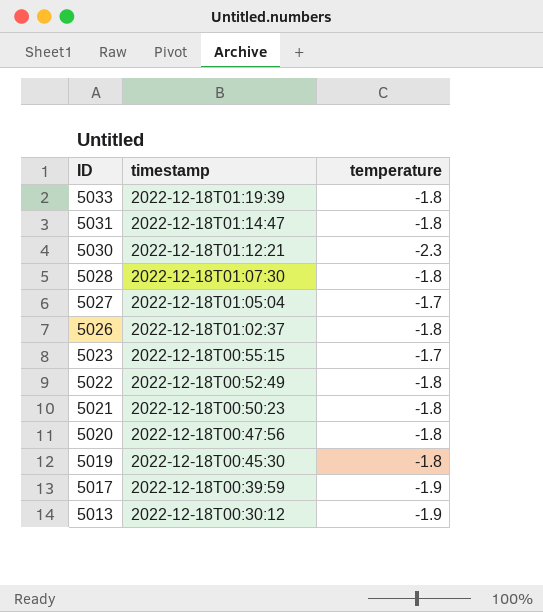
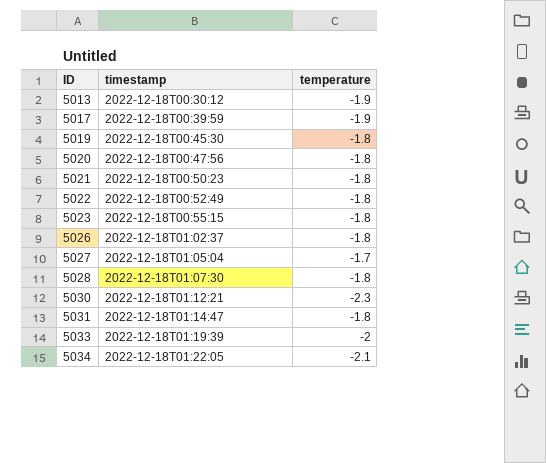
row order: ID descending -> ID ascending
5023 | temperature: -1.7 -> -1.8
5033 | temperature: -1.8 -> -2
row 5034: none -> 2022-12-18T01:22:05 | -2.1

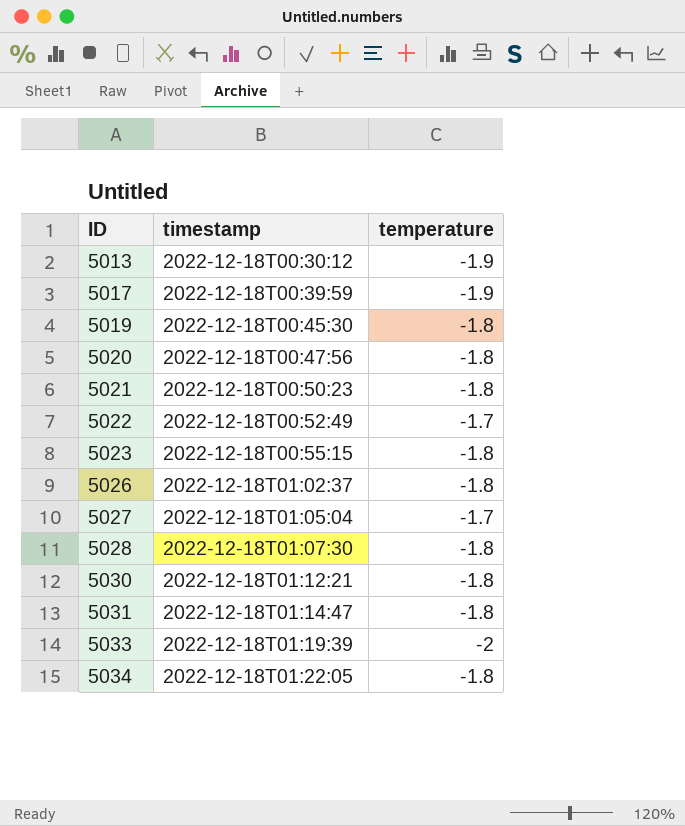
5022 | temperature: -1.8 -> -1.7
5030 | temperature: -2.3 -> -1.8
5034 | temperature: -2.1 -> -1.8

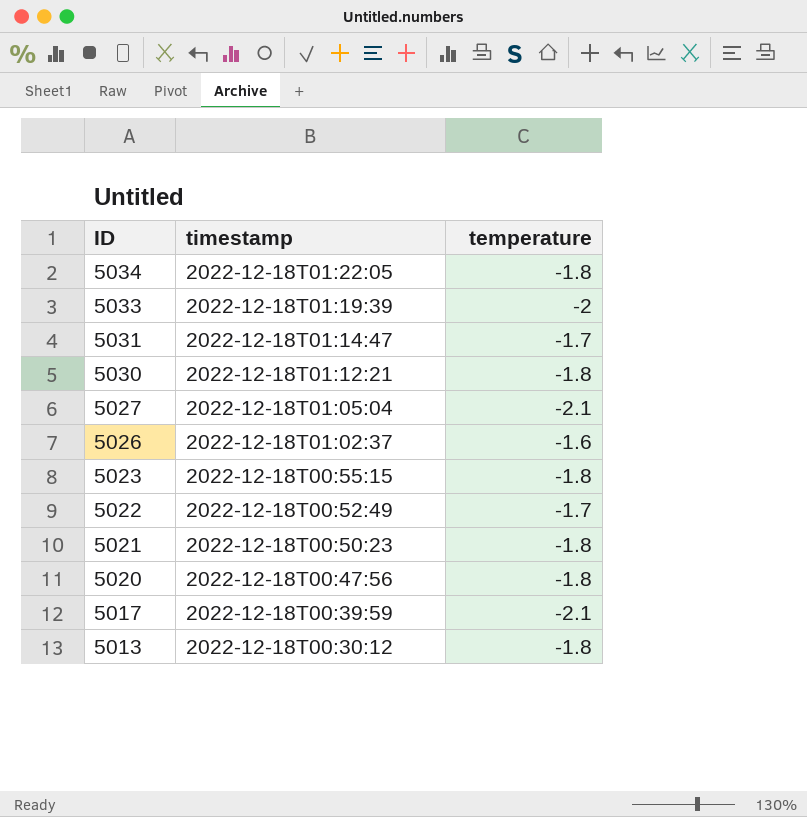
row order: ID ascending -> ID descending
row 5019: 2022-12-18T00:45:30 | -1.8 -> none
row 5028: 2022-12-18T01:07:30 | -1.8 -> none
5031 | temperature: -1.8 -> -1.7
5027 | temperature: -1.7 -> -2.1
5026 | temperature: -1.8 -> -1.6
5017 | temperature: -1.9 -> -2.1
5013 | temperature: -1.9 -> -1.8

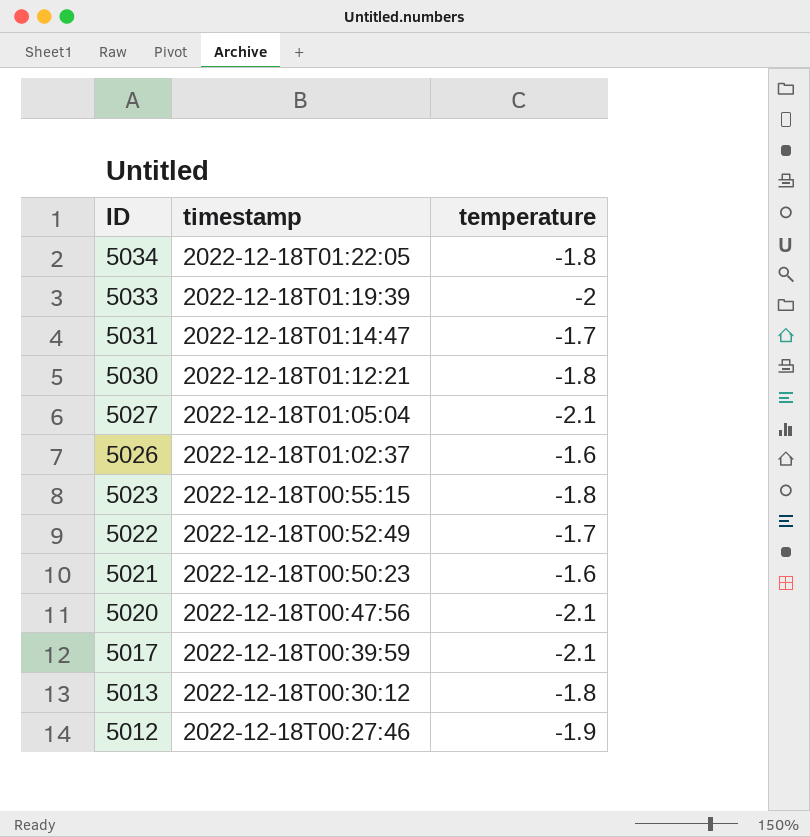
5021 | temperature: -1.8 -> -1.6
5020 | temperature: -1.8 -> -2.1
row 5012: none -> 2022-12-18T00:27:46 | -1.9

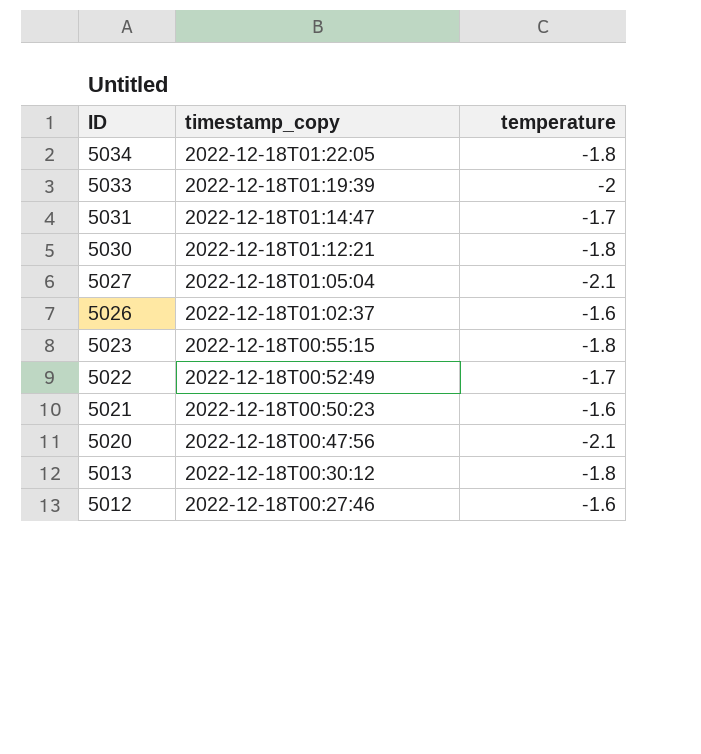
column name: timestamp -> timestamp_copy
row 5017: 2022-12-18T00:39:59 | -2.1 -> none
5012 | temperature: -1.9 -> -1.6

